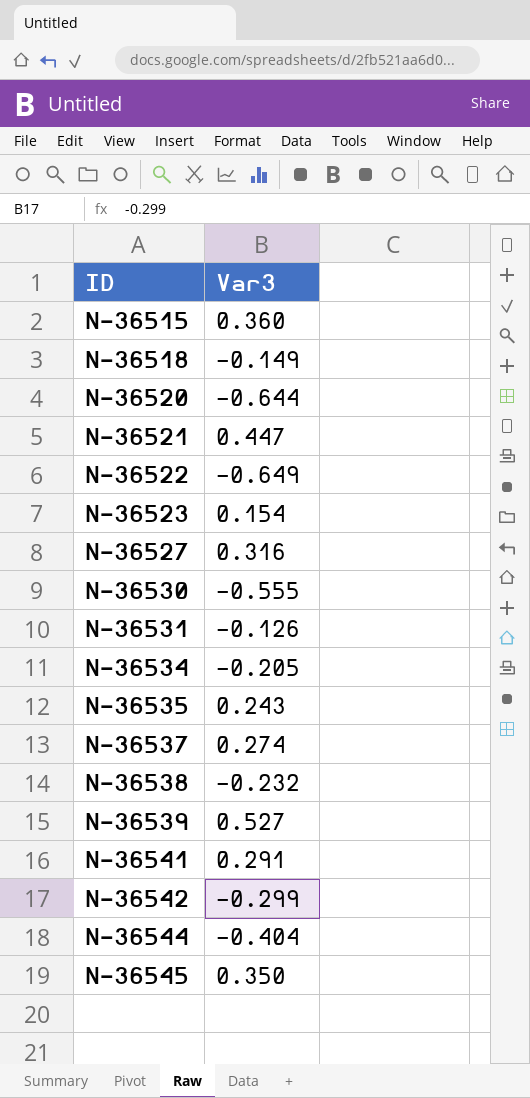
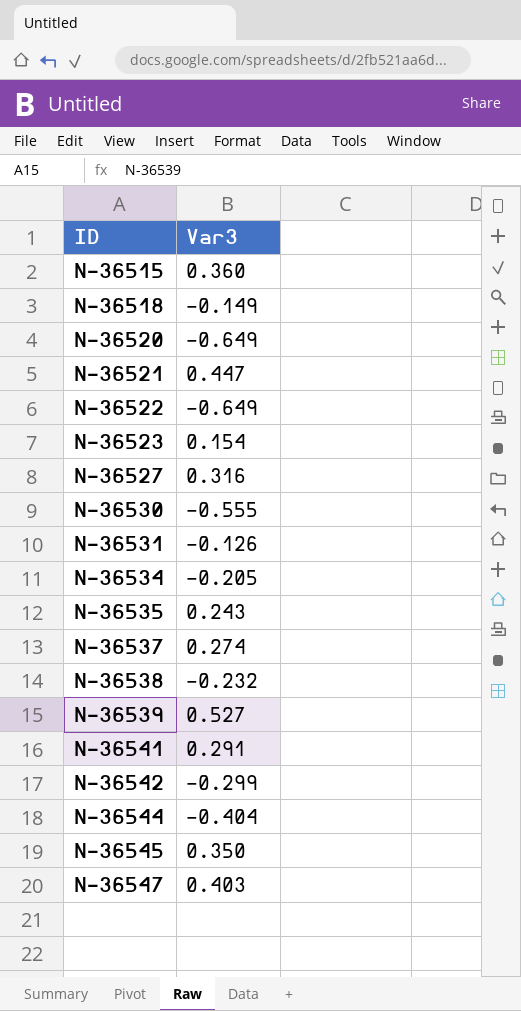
N-36520 | Var3: -0.644 -> -0.649
row N-36547: none -> 0.403

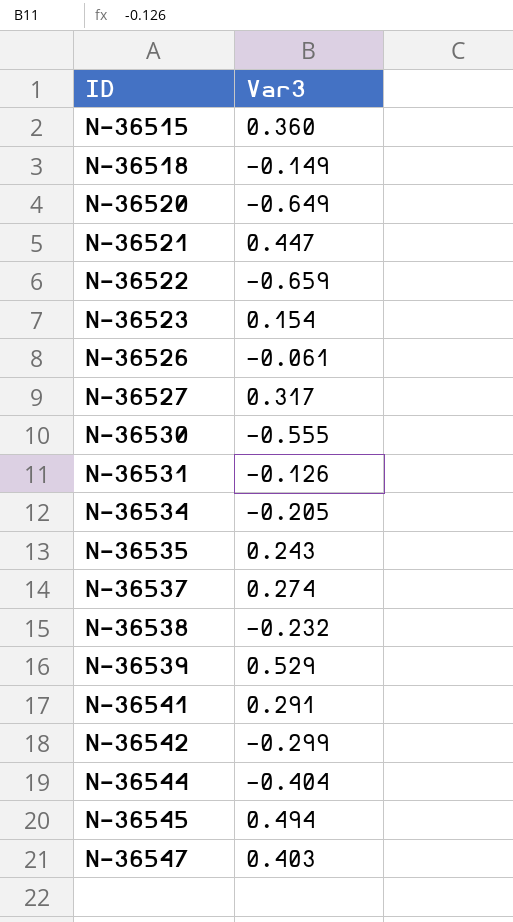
N-36522 | Var3: -0.649 -> -0.659
row N-36526: none -> -0.061
N-36527 | Var3: 0.316 -> 0.317
N-36539 | Var3: 0.527 -> 0.529
N-36545 | Var3: 0.350 -> 0.494

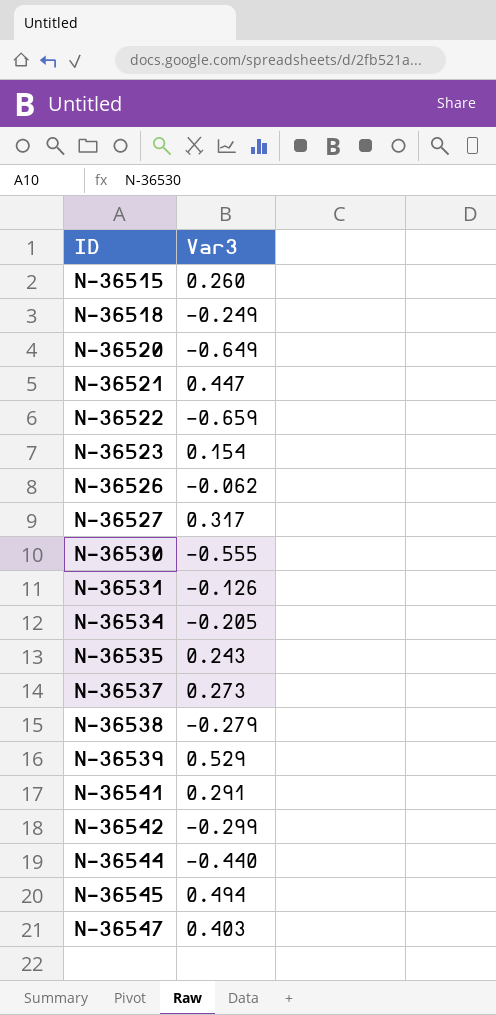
N-36515 | Var3: 0.360 -> 0.260
N-36518 | Var3: -0.149 -> -0.249
N-36526 | Var3: -0.061 -> -0.062
N-36537 | Var3: 0.274 -> 0.273
N-36538 | Var3: -0.232 -> -0.279
N-36544 | Var3: -0.404 -> -0.440

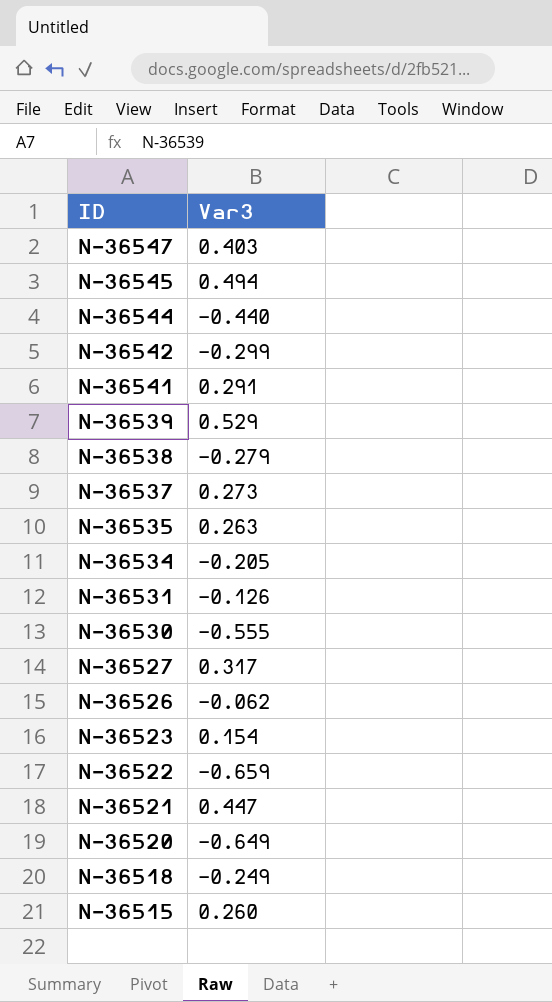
row order: ID ascending -> ID descending
N-36535 | Var3: 0.243 -> 0.263

